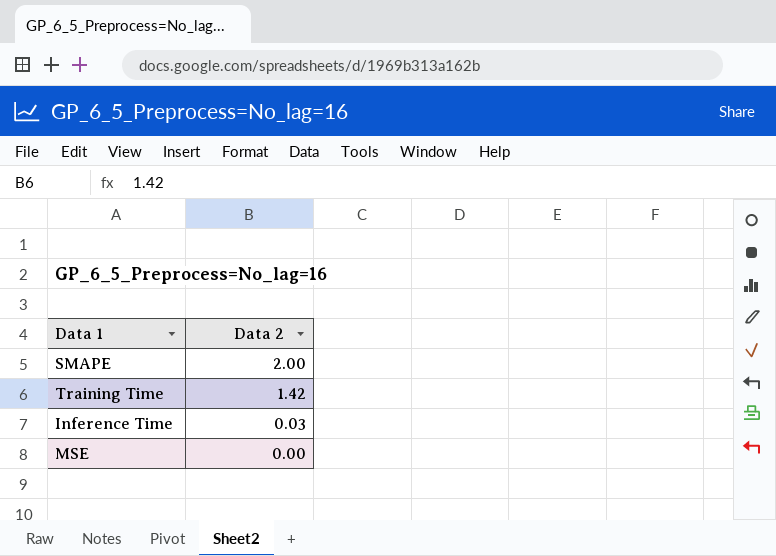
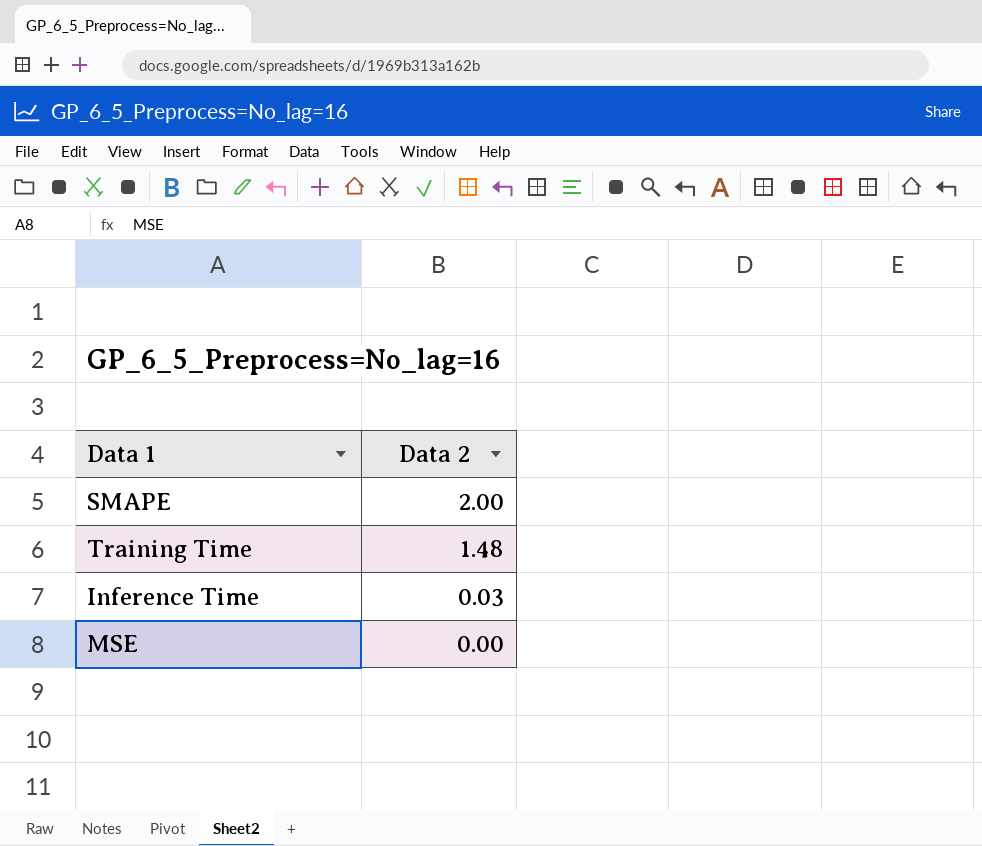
Training Time | Data 2: 1.42 -> 1.48

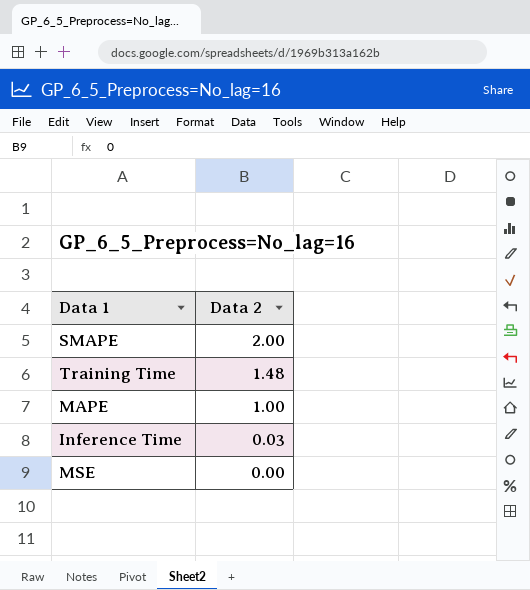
row MAPE: none -> 1.00

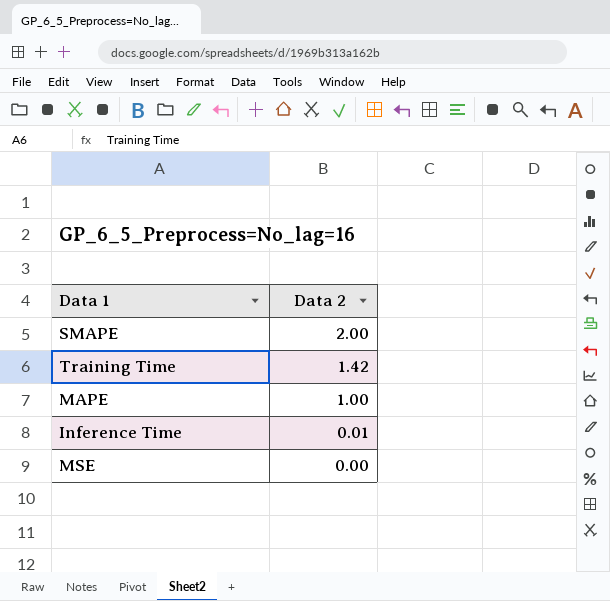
Training Time | Data 2: 1.48 -> 1.42
Inference Time | Data 2: 0.03 -> 0.01

